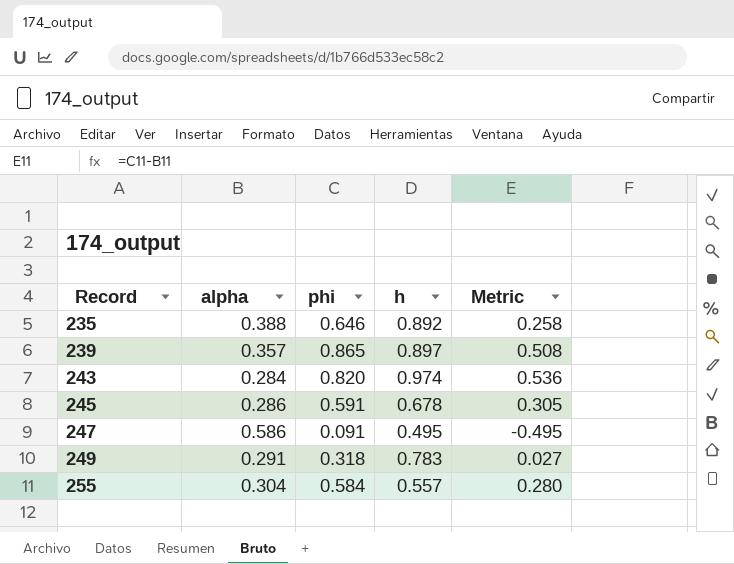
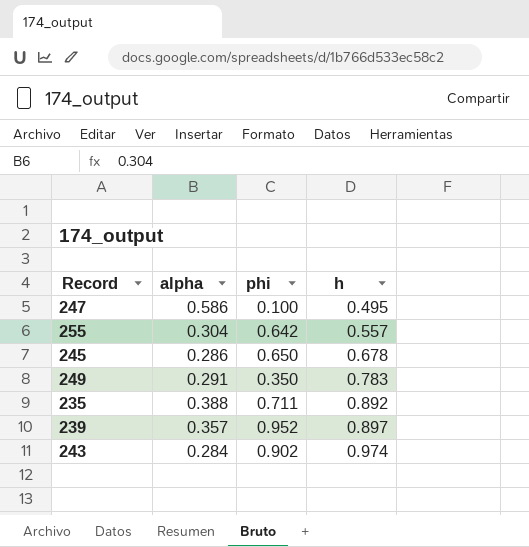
row order: Record ascending -> h ascending
column Metric | formula: [phi] - [alpha] -> none
247 | phi: 0.091 -> 0.100
255 | phi: 0.584 -> 0.642
245 | phi: 0.591 -> 0.650
249 | phi: 0.318 -> 0.350
235 | phi: 0.646 -> 0.711
239 | phi: 0.865 -> 0.952
243 | phi: 0.820 -> 0.902

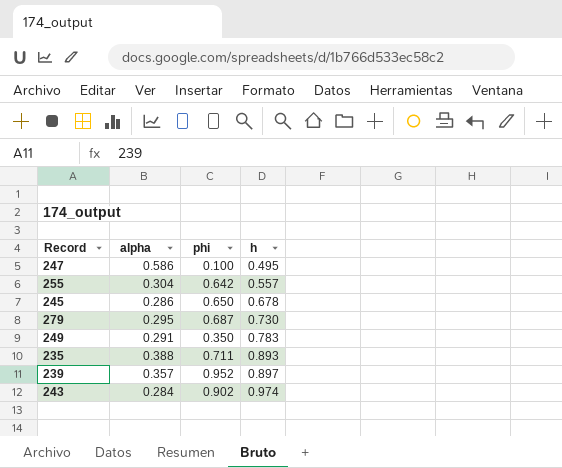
row 279: none -> 0.295 | 0.687 | 0.730
235 | h: 0.892 -> 0.893

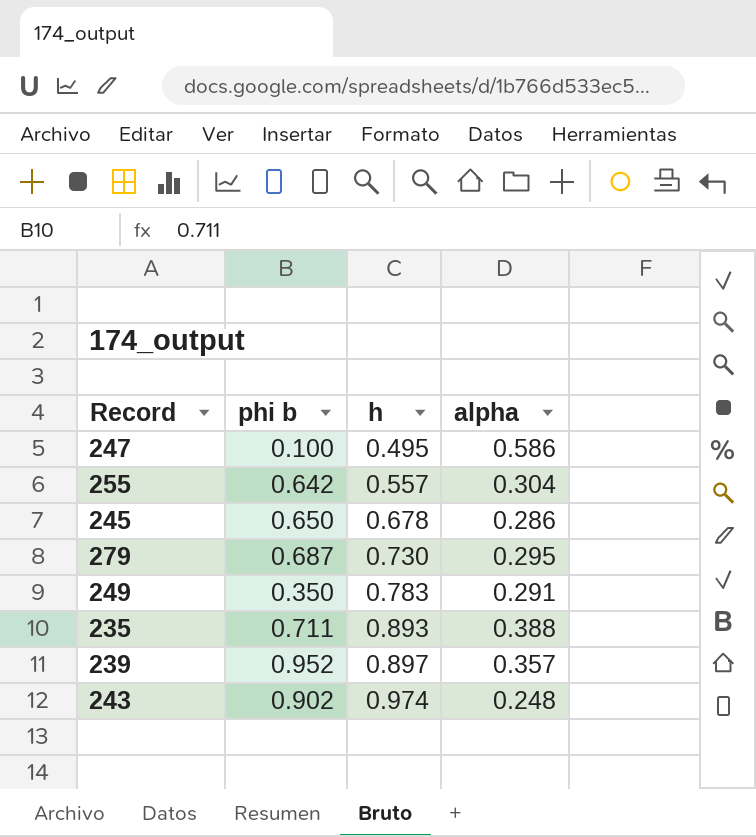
column name: phi -> phi b
column alpha | position: 2 -> 4
243 | alpha: 0.284 -> 0.248

